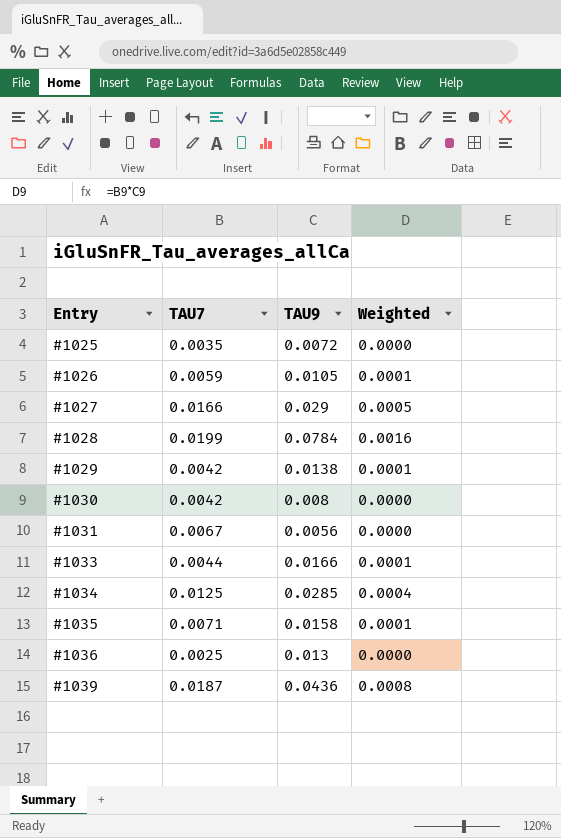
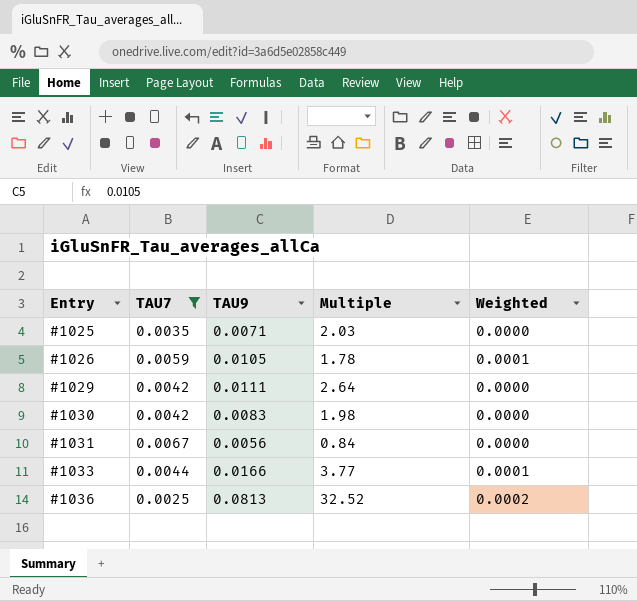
filter: none -> TAU7 <= 0.0067
column Multiple | formula: none -> [TAU9] / [TAU7]
#1025 | TAU9: 0.0072 -> 0.0071
#1029 | TAU9: 0.0138 -> 0.0111
#1029 | Weighted: 0.0001 -> 0.0000
#1030 | TAU9: 0.008 -> 0.0083
#1036 | TAU9: 0.013 -> 0.0813
#1036 | Weighted: 0.0000 -> 0.0002

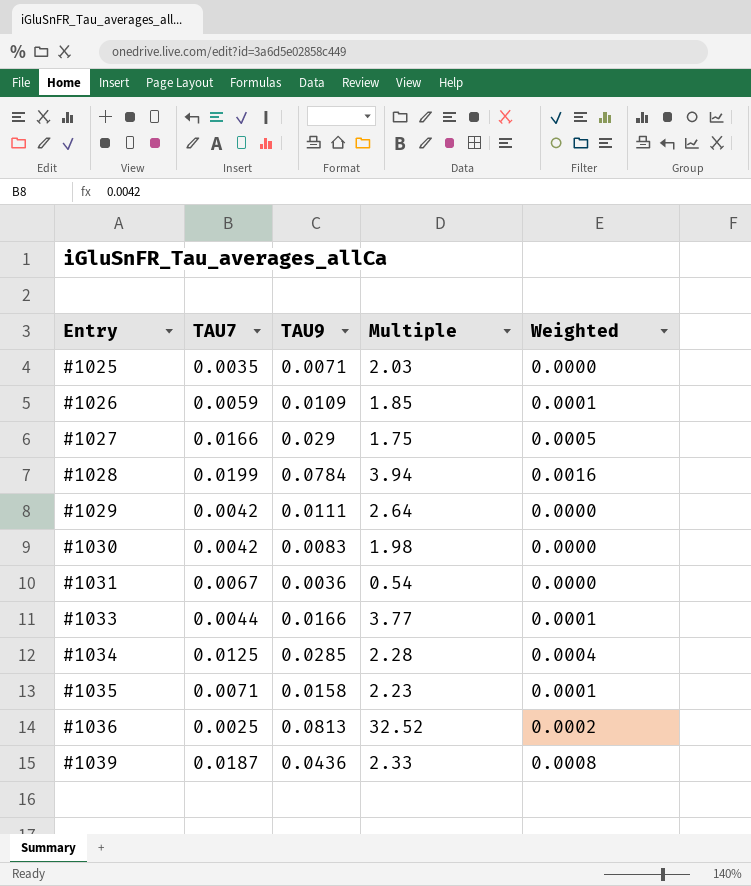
filter: TAU7 <= 0.0067 -> none
#1026 | TAU9: 0.0105 -> 0.0109
#1026 | Multiple: 1.78 -> 1.85
#1031 | TAU9: 0.0056 -> 0.0036
#1031 | Multiple: 0.84 -> 0.54

